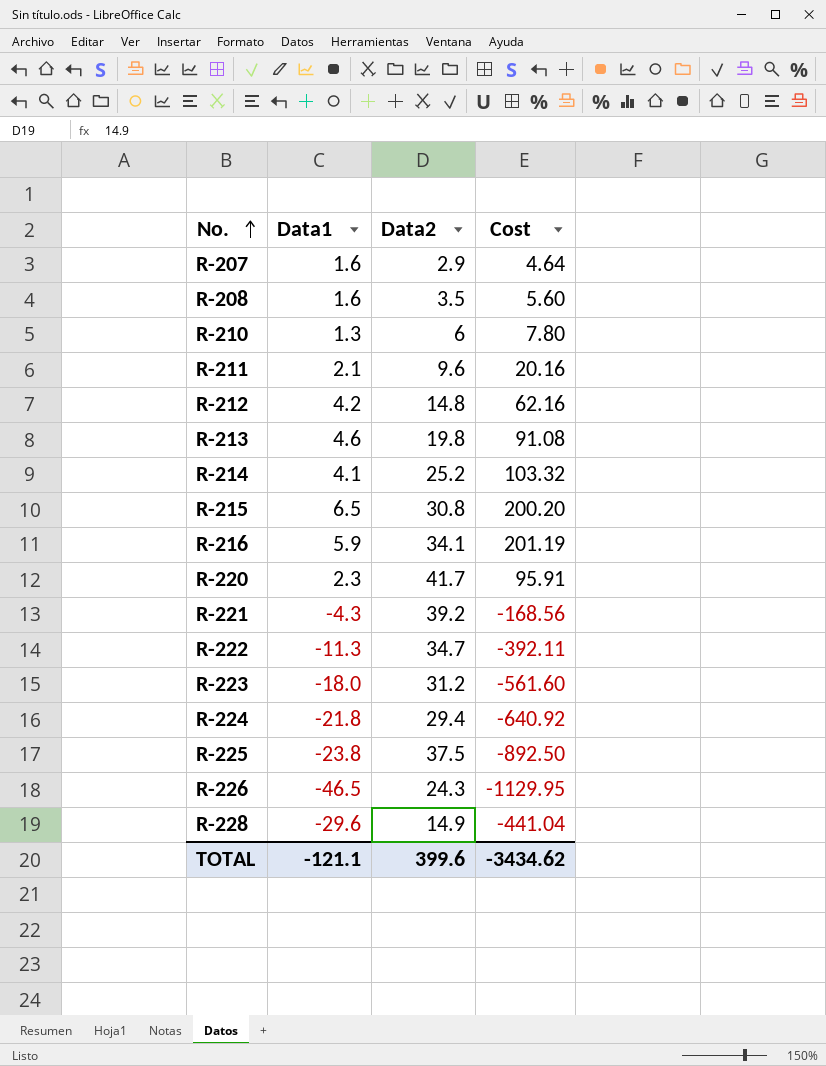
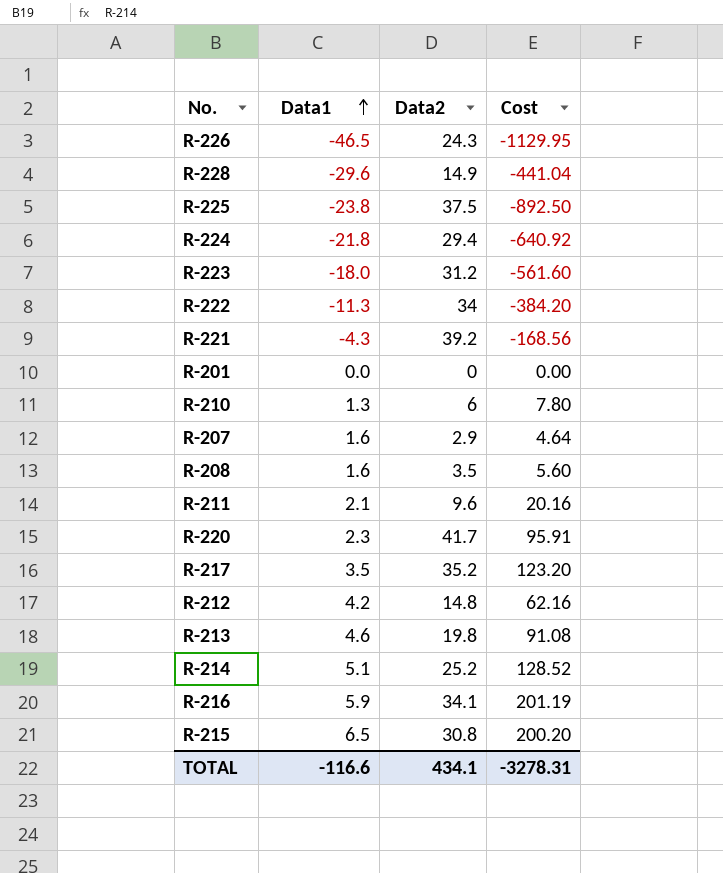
row order: No. ascending -> Data1 ascending
R-222 | Data2: 34.7 -> 34
R-222 | Cost: -392.11 -> -384.20
row R-201: none -> 0.0 | 0 | 0.00
row R-217: none -> 3.5 | 35.2 | 123.20
R-214 | Data1: 4.1 -> 5.1
R-214 | Cost: 103.32 -> 128.52
TOTAL | Data1: -121.1 -> -116.6
TOTAL | Data2: 399.6 -> 434.1
TOTAL | Cost: -3434.62 -> -3278.31

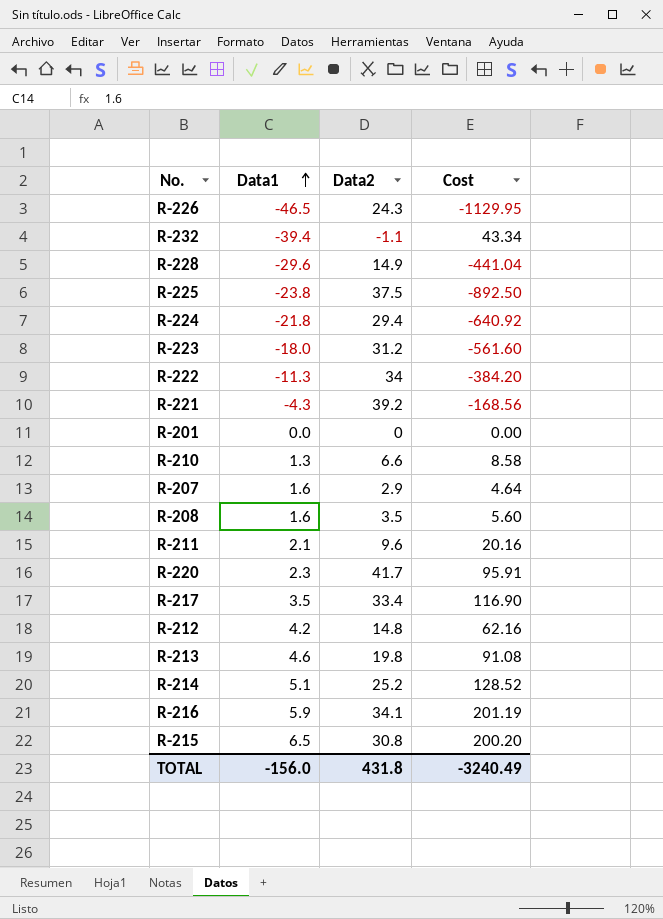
row R-232: none -> -39.4 | -1.1 | 43.34
R-210 | Data2: 6 -> 6.6
R-210 | Cost: 7.80 -> 8.58
R-217 | Data2: 35.2 -> 33.4
R-217 | Cost: 123.20 -> 116.90
TOTAL | Data1: -116.6 -> -156.0
TOTAL | Data2: 434.1 -> 431.8
TOTAL | Cost: -3278.31 -> -3240.49

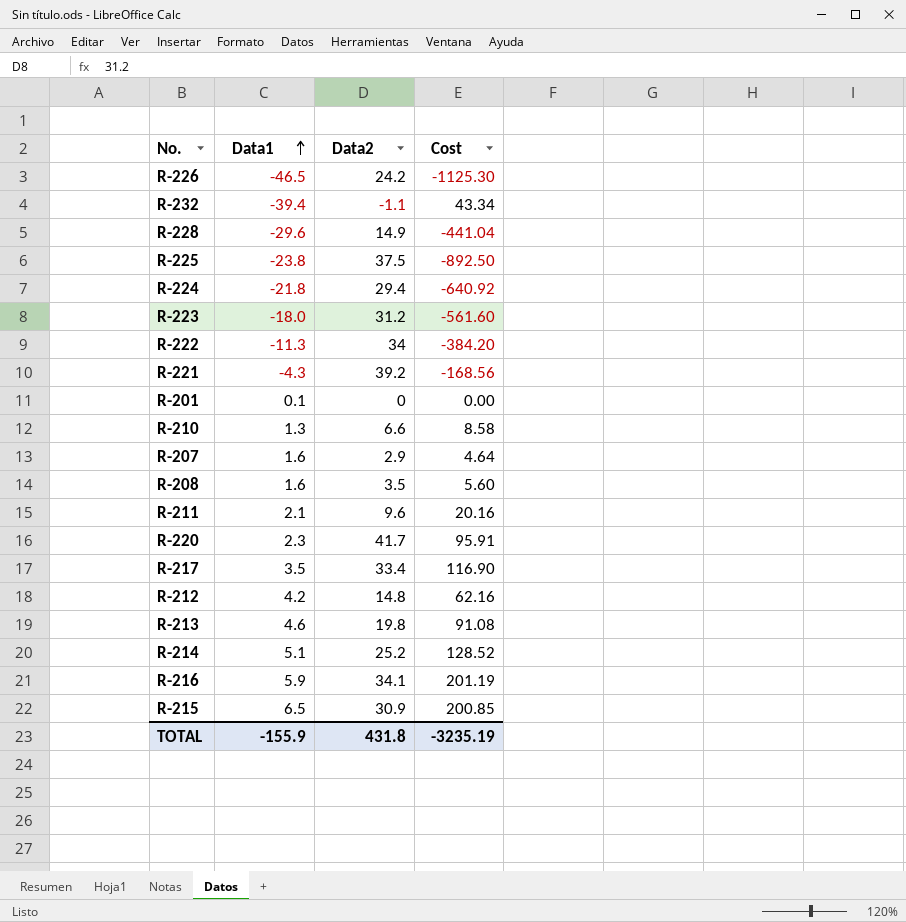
R-226 | Data2: 24.3 -> 24.2
R-226 | Cost: -1129.95 -> -1125.30
R-201 | Data1: 0.0 -> 0.1
R-215 | Data2: 30.8 -> 30.9
R-215 | Cost: 200.20 -> 200.85
TOTAL | Data1: -156.0 -> -155.9
TOTAL | Cost: -3240.49 -> -3235.19

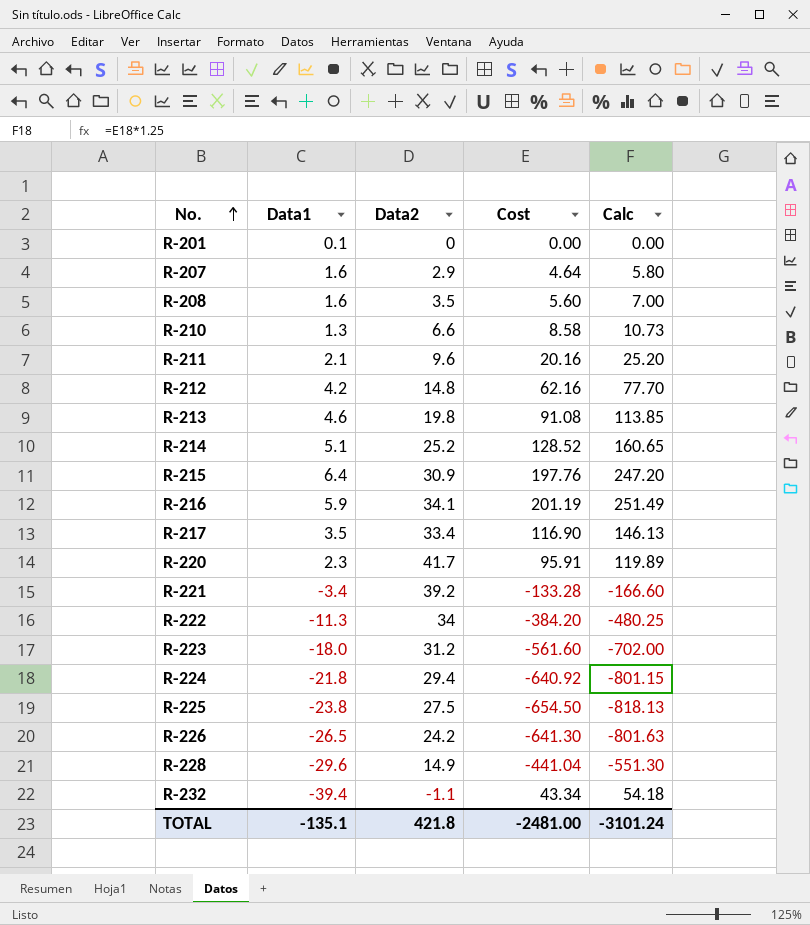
row order: Data1 ascending -> No. ascending
column Calc | formula: none -> [Cost] * 1.25
R-215 | Data1: 6.5 -> 6.4
R-215 | Cost: 200.85 -> 197.76
R-221 | Data1: -4.3 -> -3.4
R-221 | Cost: -168.56 -> -133.28
R-225 | Data2: 37.5 -> 27.5
R-225 | Cost: -892.50 -> -654.50
R-226 | Data1: -46.5 -> -26.5
R-226 | Cost: -1125.30 -> -641.30
TOTAL | Data1: -155.9 -> -135.1
TOTAL | Data2: 431.8 -> 421.8
TOTAL | Cost: -3235.19 -> -2481.00

